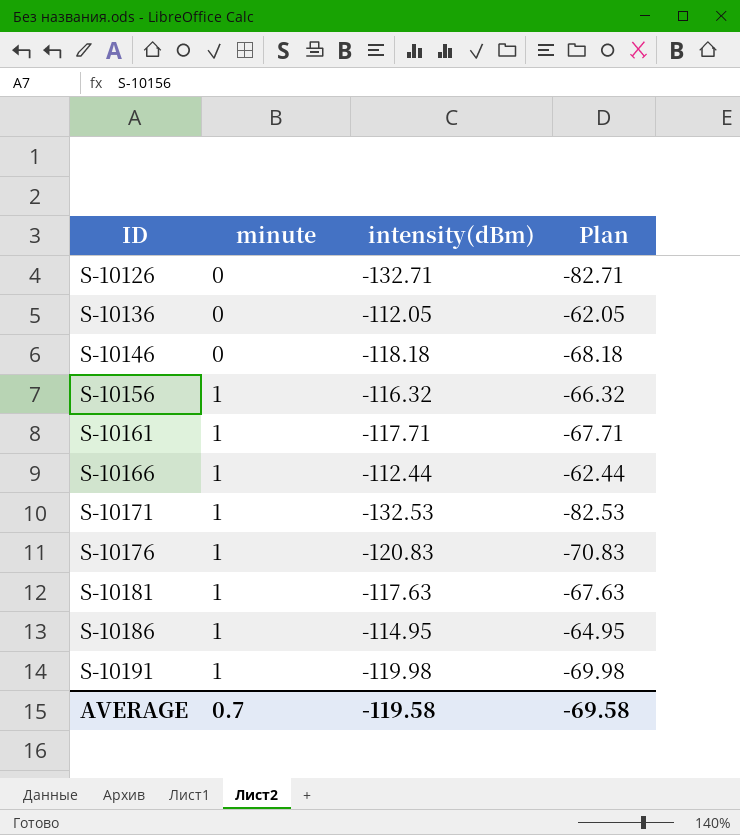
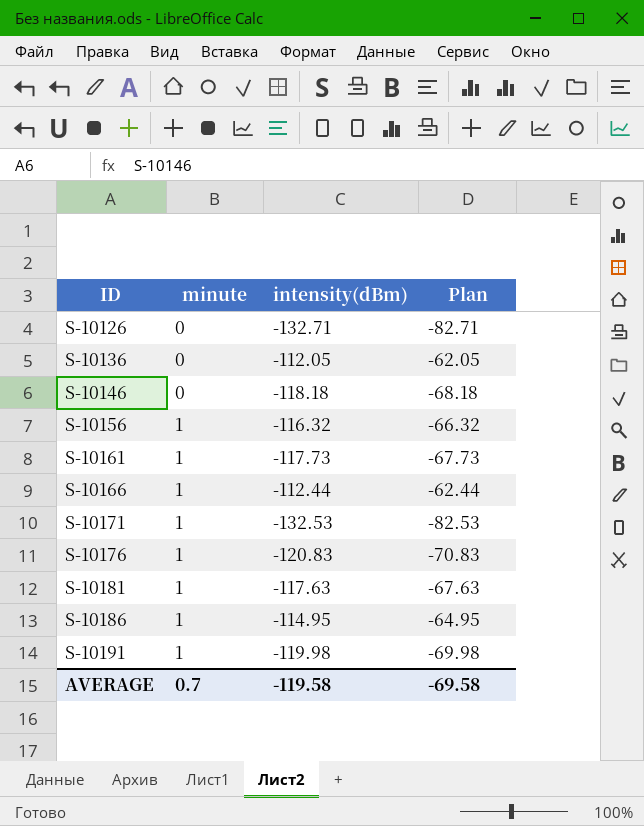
S-10161 | intensity(dBm): -117.71 -> -117.73
S-10161 | Plan: -67.71 -> -67.73

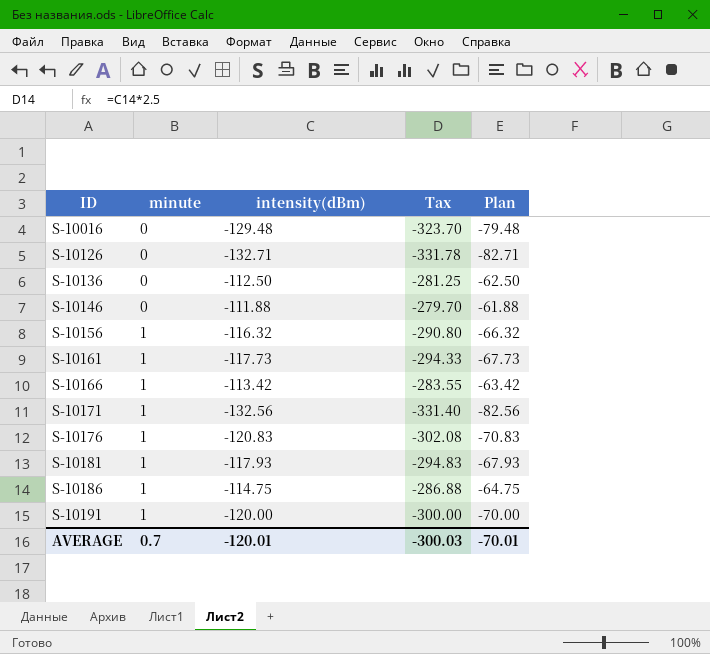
column Tax | formula: none -> [intensity(dBm)] * 2.5
row S-10016: none -> 0 | -129.48 | -323.70 | -79.48
S-10136 | intensity(dBm): -112.05 -> -112.50
S-10136 | Plan: -62.05 -> -62.50
S-10146 | intensity(dBm): -118.18 -> -111.88
S-10146 | Plan: -68.18 -> -61.88
S-10166 | intensity(dBm): -112.44 -> -113.42
S-10166 | Plan: -62.44 -> -63.42
S-10171 | intensity(dBm): -132.53 -> -132.56
S-10171 | Plan: -82.53 -> -82.56
S-10181 | intensity(dBm): -117.63 -> -117.93
S-10181 | Plan: -67.63 -> -67.93
S-10186 | intensity(dBm): -114.95 -> -114.75
S-10186 | Plan: -64.95 -> -64.75
S-10191 | intensity(dBm): -119.98 -> -120.00
S-10191 | Plan: -69.98 -> -70.00
AVERAGE | intensity(dBm): -119.58 -> -120.01
AVERAGE | Plan: -69.58 -> -70.01

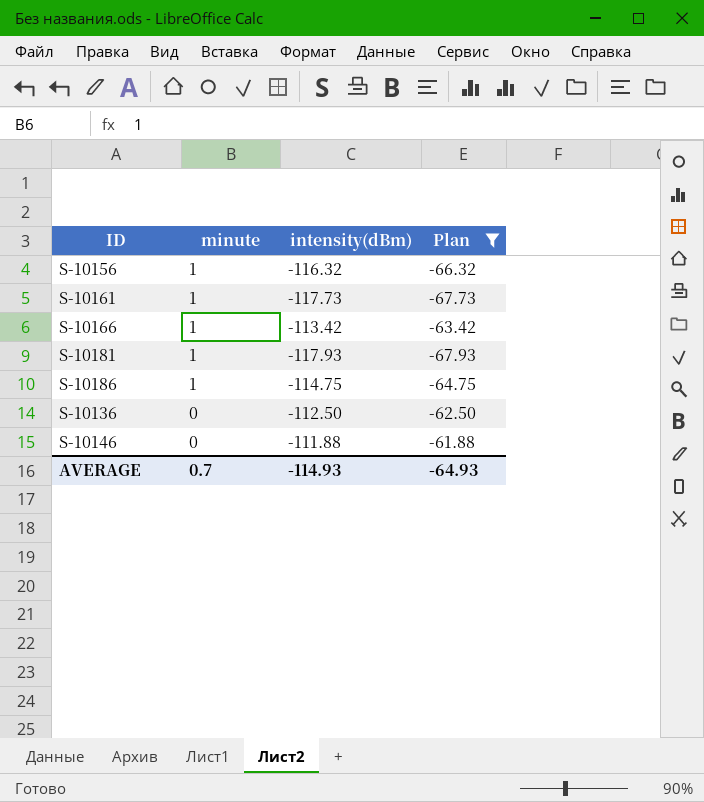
filter: none -> Plan >= -67.93
row order: ID ascending -> minute descending
column Tax | formula: [intensity(dBm)] * 2.5 -> none
AVERAGE | intensity(dBm): -120.01 -> -114.93
AVERAGE | Plan: -70.01 -> -64.93

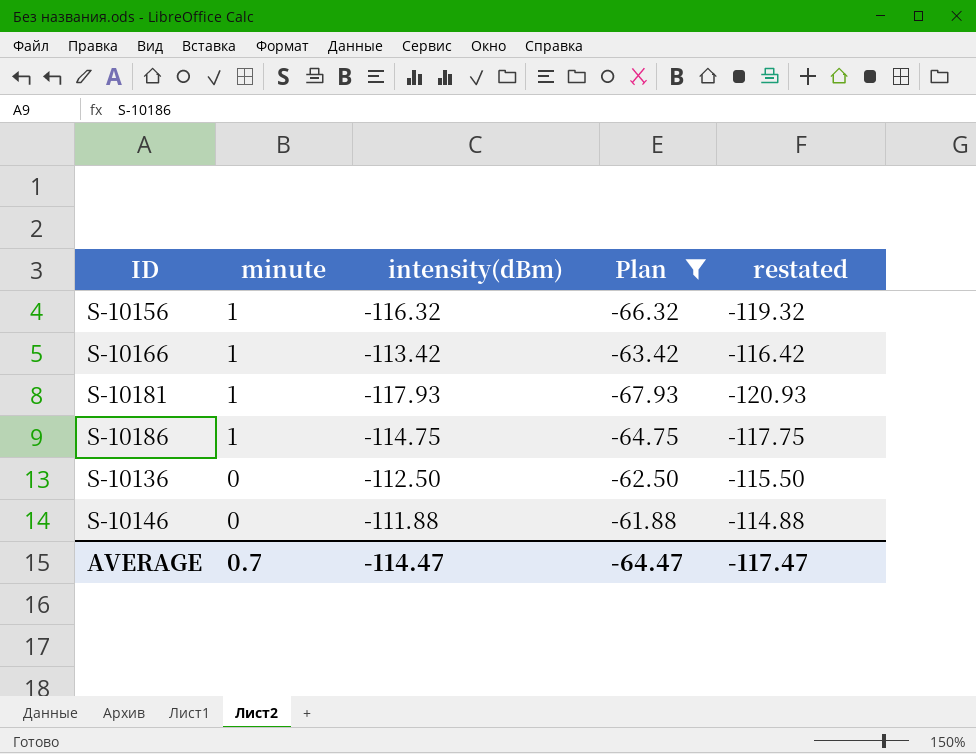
column restated | formula: none -> [intensity(dBm)] - 3
row S-10161: 1 | -117.73 | -67.73 -> none
AVERAGE | intensity(dBm): -114.93 -> -114.47
AVERAGE | Plan: -64.93 -> -64.47

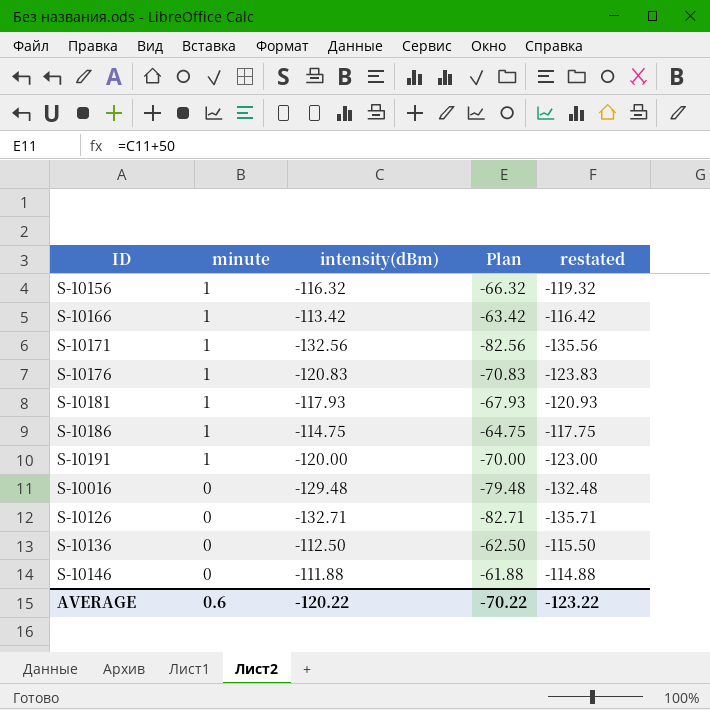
filter: Plan >= -67.93 -> none
AVERAGE | minute: 0.7 -> 0.6
AVERAGE | intensity(dBm): -114.47 -> -120.22
AVERAGE | Plan: -64.47 -> -70.22
AVERAGE | restated: -117.47 -> -123.22

